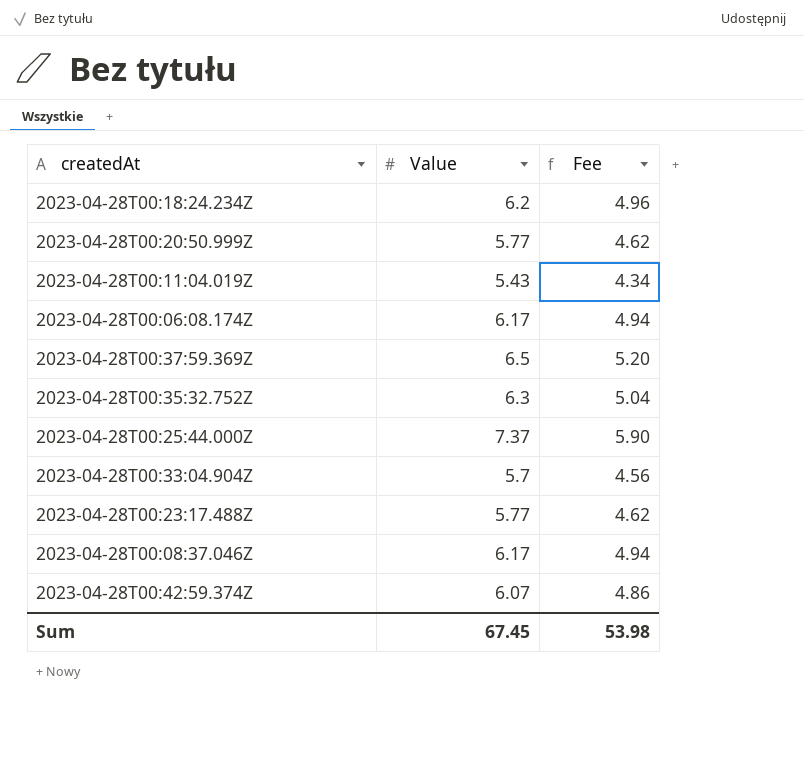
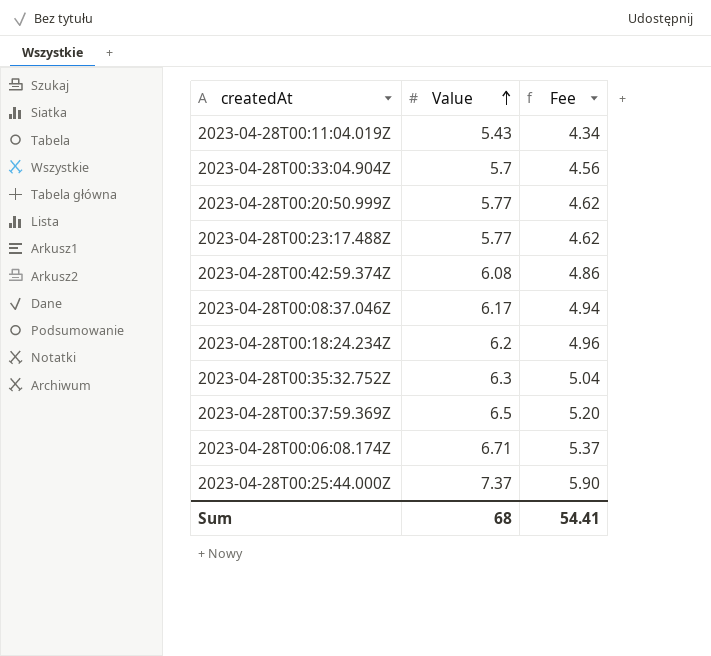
row order: none -> Value ascending
2023-04-28T00:42:59.374Z | Value: 6.07 -> 6.08
2023-04-28T00:06:08.174Z | Value: 6.17 -> 6.71
2023-04-28T00:06:08.174Z | Fee: 4.94 -> 5.37
Sum | Value: 67.45 -> 68
Sum | Fee: 53.98 -> 54.41

